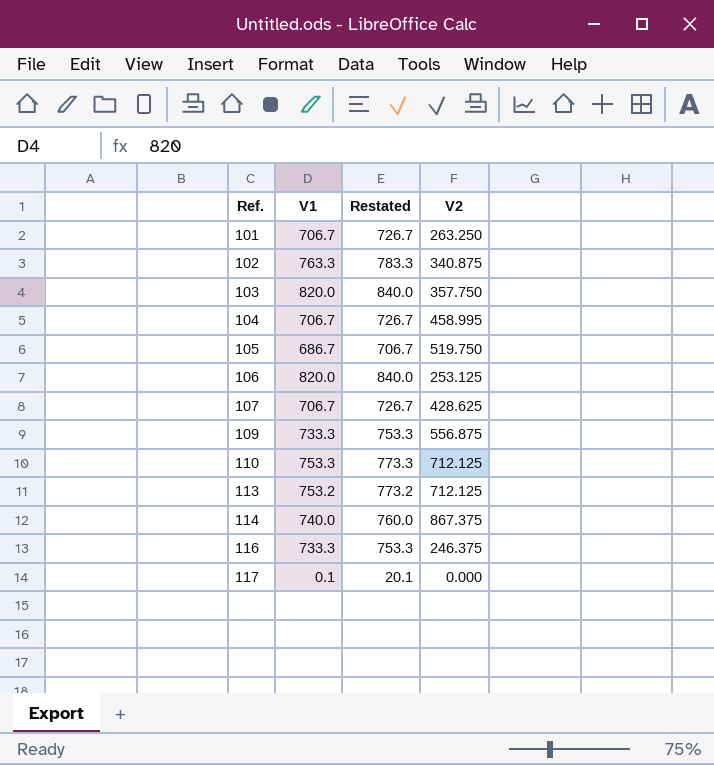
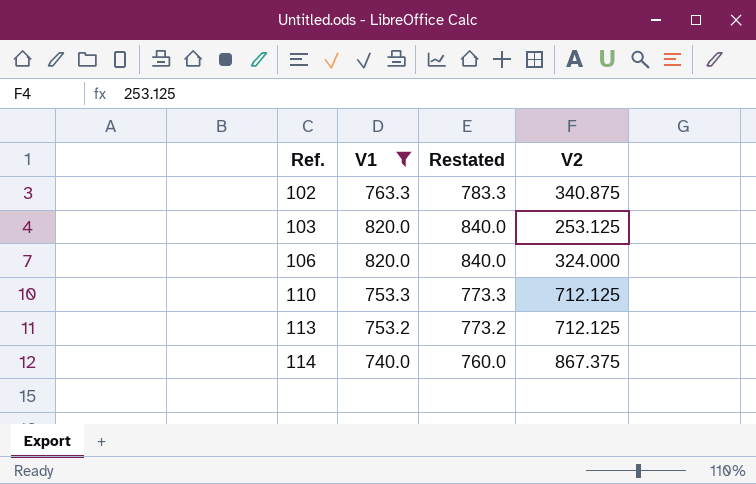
filter: none -> V1 >= 740.0
103 | V2: 357.750 -> 253.125
106 | V2: 253.125 -> 324.000

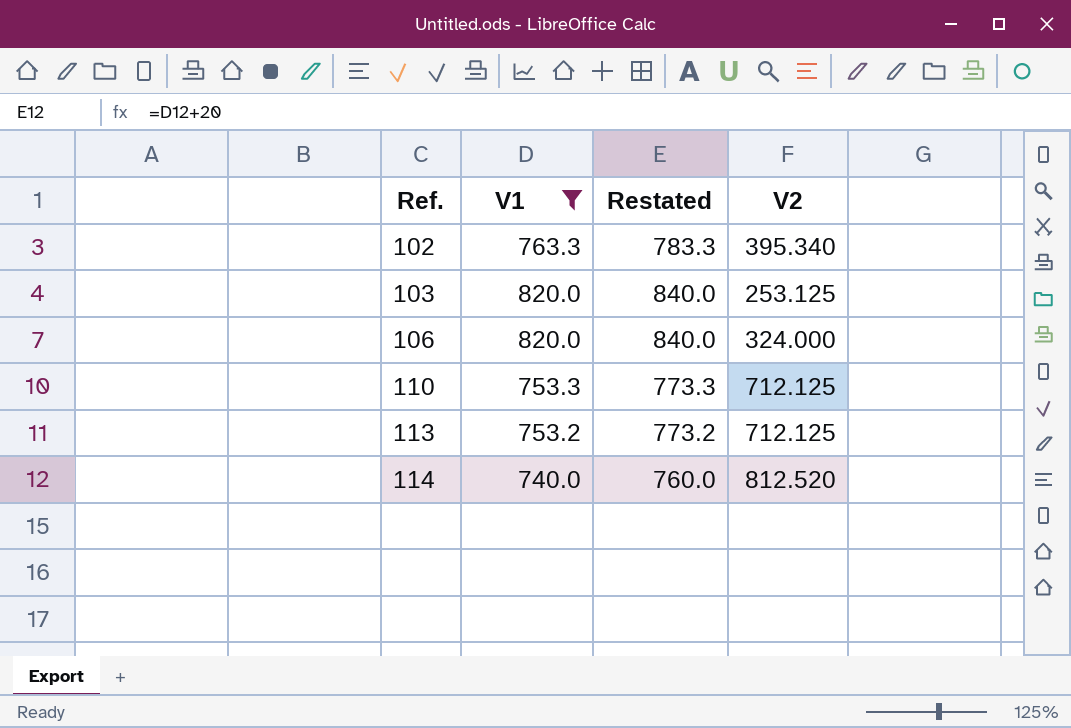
102 | V2: 340.875 -> 395.340
114 | V2: 867.375 -> 812.520

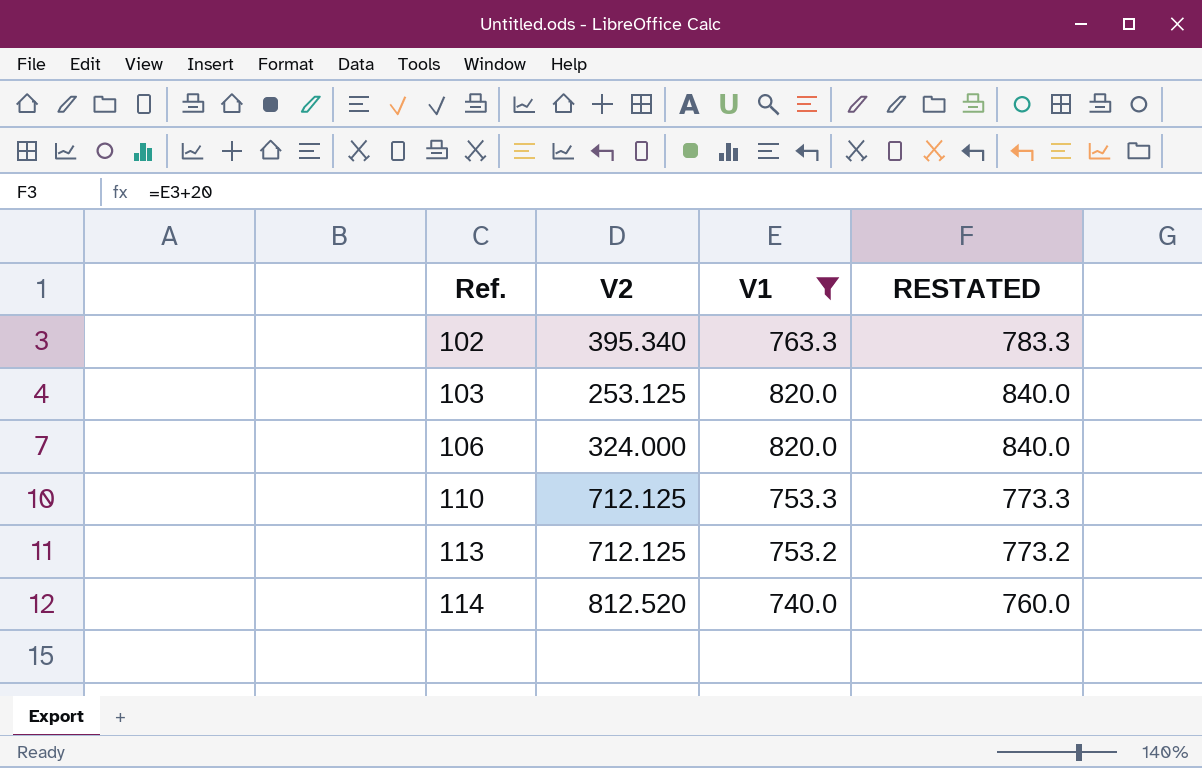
column V2 | position: 4 -> 2
column name: Restated -> RESTATED

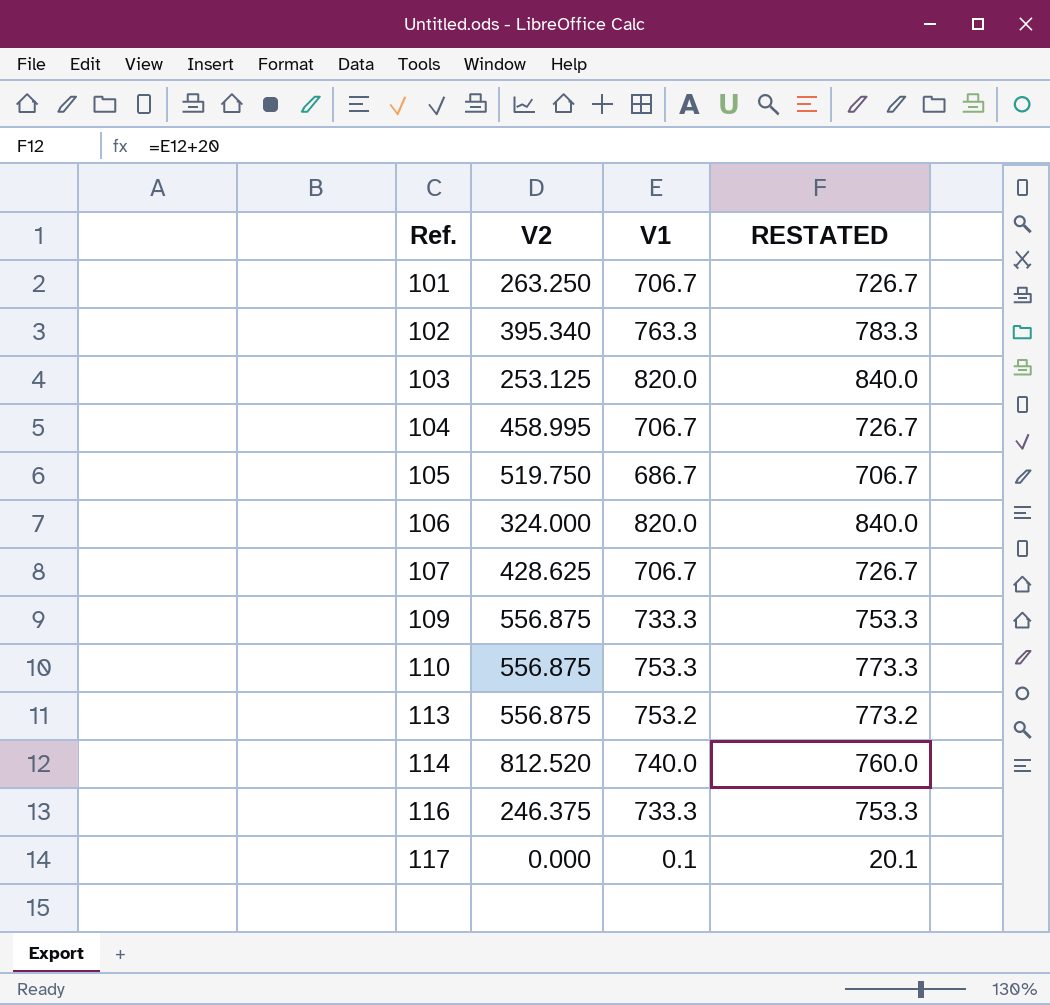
filter: V1 >= 740.0 -> none
110 | V2: 712.125 -> 556.875
113 | V2: 712.125 -> 556.875

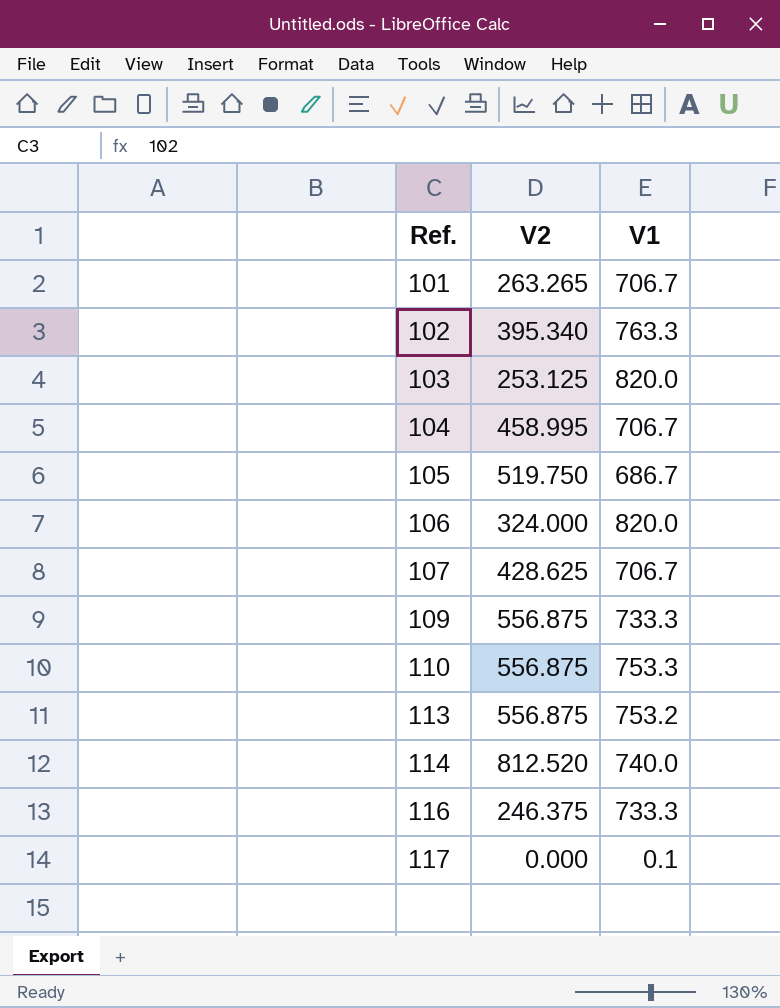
column RESTATED | formula: [V1] + 20 -> none
101 | V2: 263.250 -> 263.265

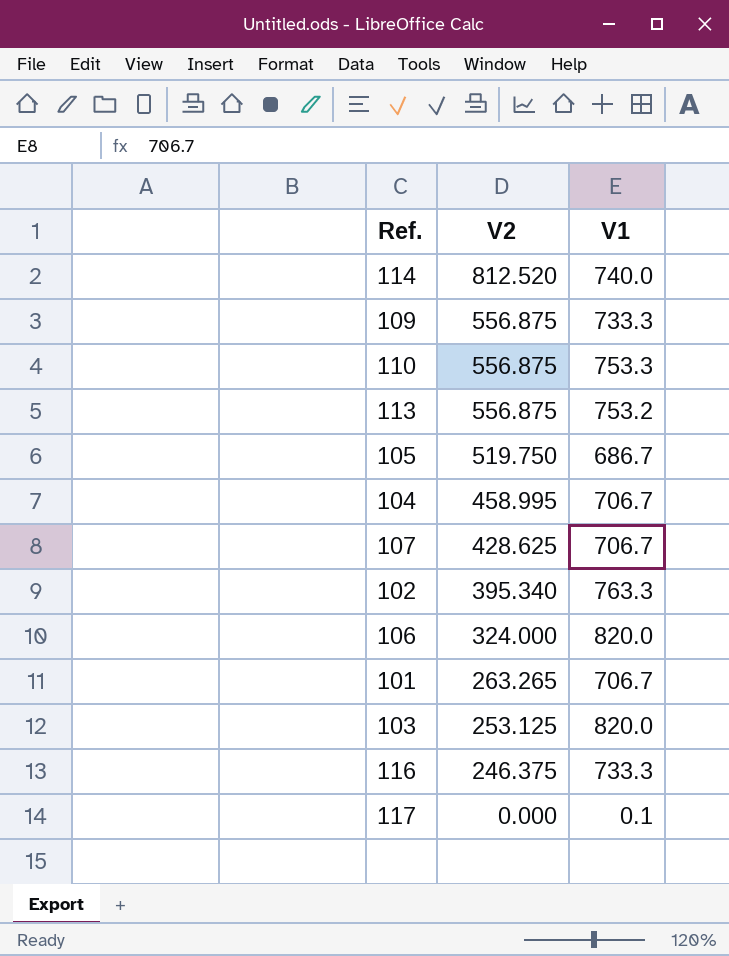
row order: Ref. ascending -> V2 descending

